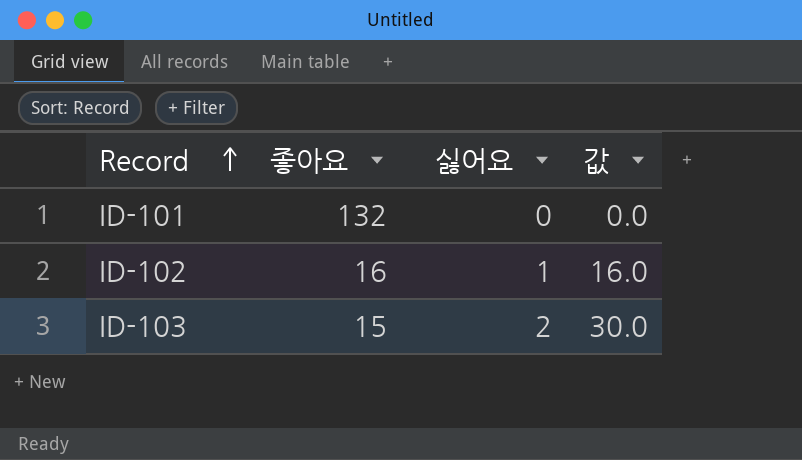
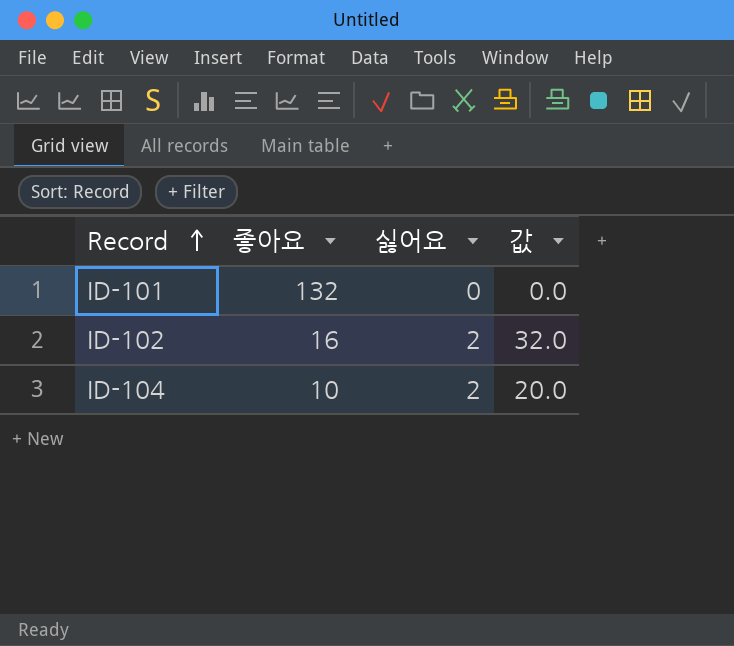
row ID-103: 15 | 2 | 30.0 -> none
ID-102 | 싫어요: 1 -> 2
ID-102 | 값: 16.0 -> 32.0
row ID-104: none -> 10 | 2 | 20.0

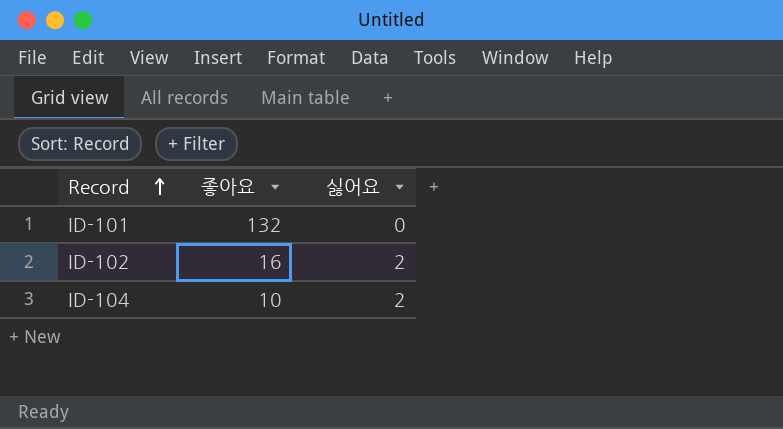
column 값 | formula: [좋아요] * [싫어요] -> none

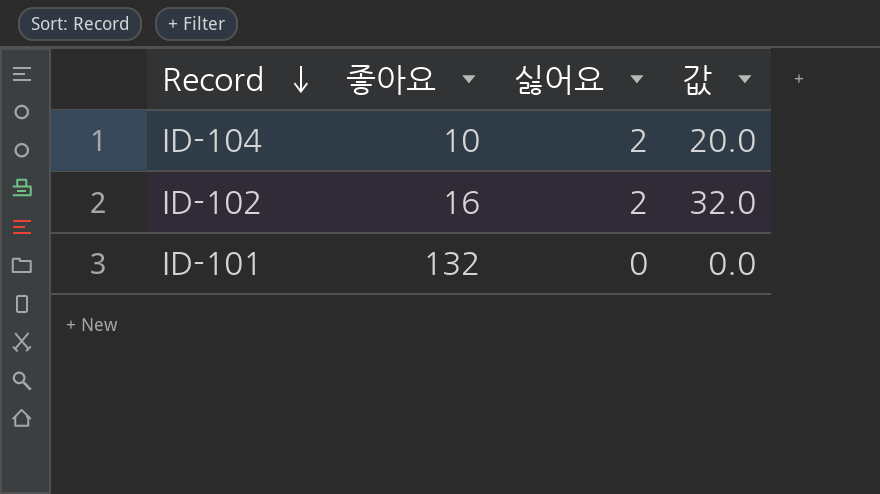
row order: Record ascending -> Record descending
column 값 | formula: none -> [좋아요] * [싫어요]

